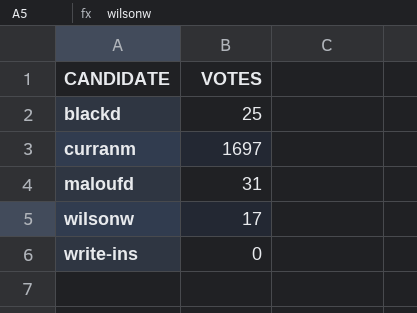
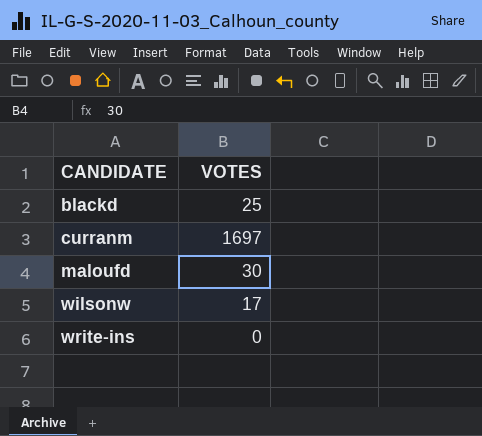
maloufd | VOTES: 31 -> 30

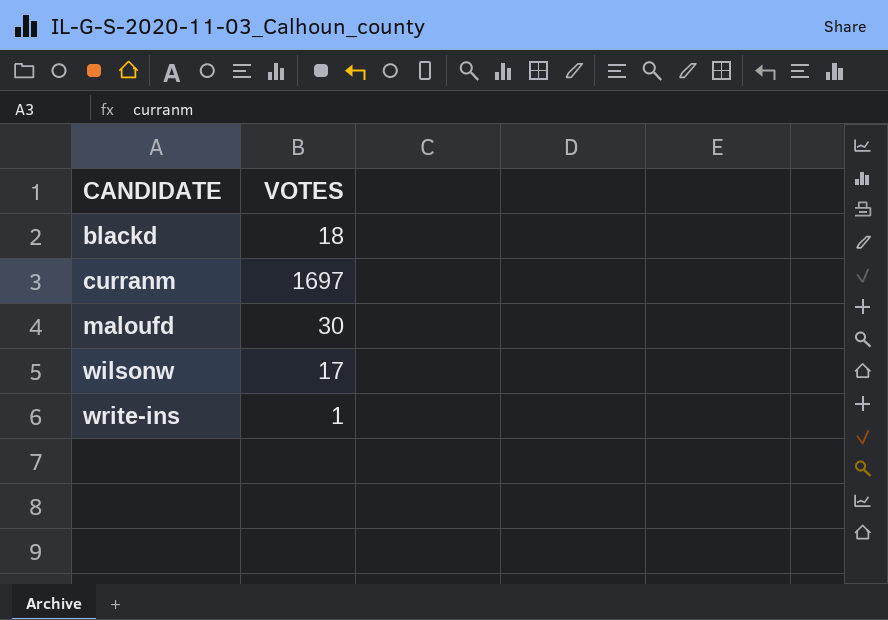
blackd | VOTES: 25 -> 18
write-ins | VOTES: 0 -> 1

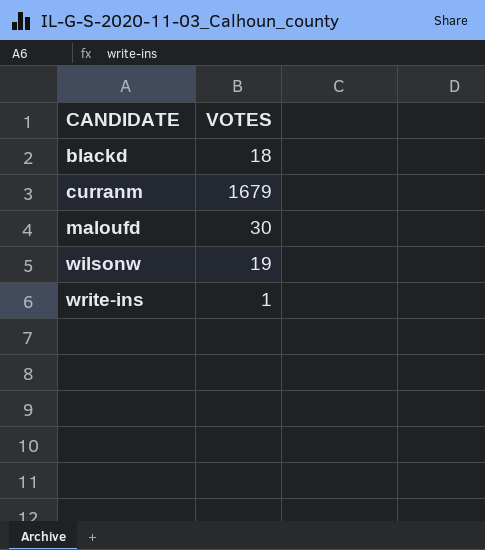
curranm | VOTES: 1697 -> 1679
wilsonw | VOTES: 17 -> 19

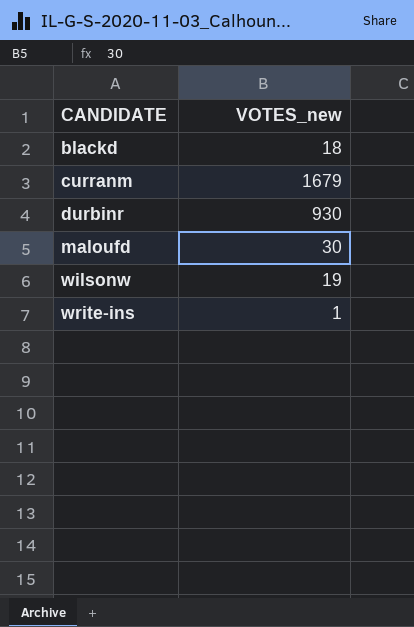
column name: VOTES -> VOTES_new
row durbinr: none -> 930

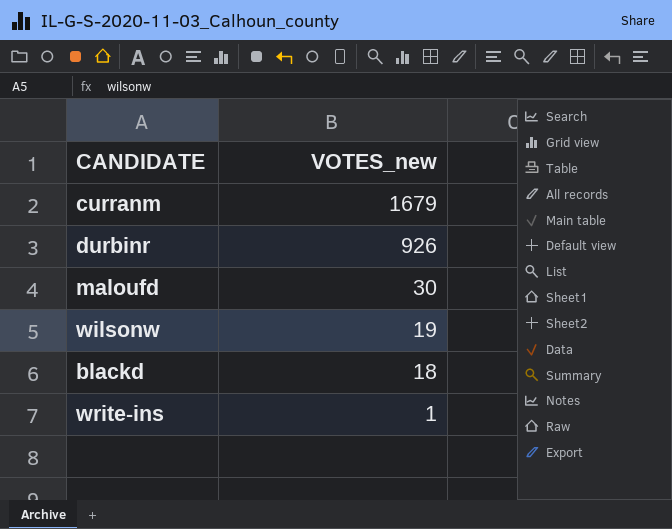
row order: CANDIDATE ascending -> VOTES_new descending
durbinr | VOTES_new: 930 -> 926

